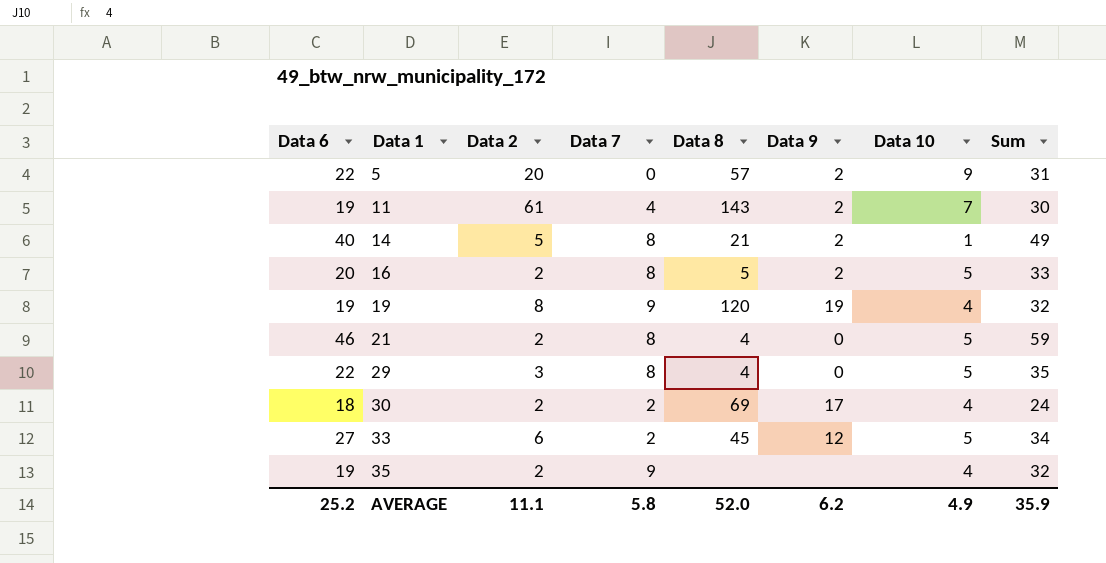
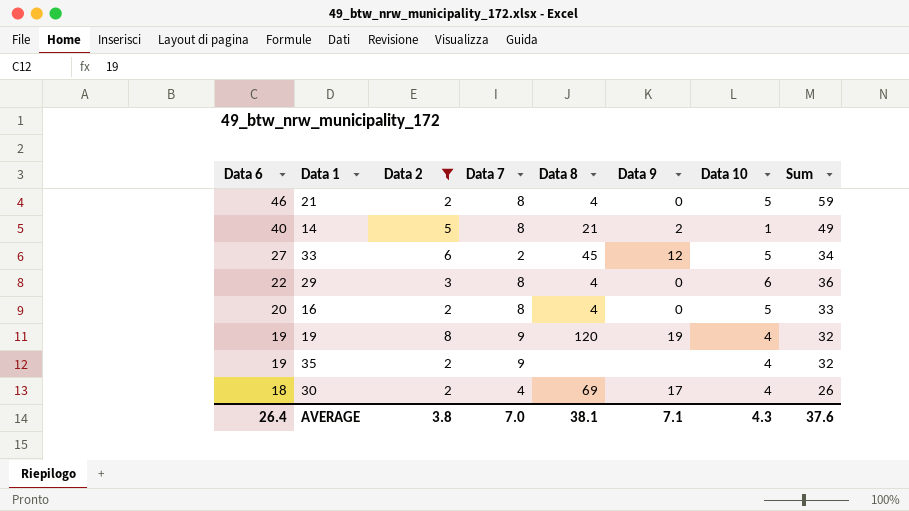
filter: none -> Data 2 <= 8
row order: Data 1 ascending -> Data 6 descending
29 | Data 10: 5 -> 6
29 | Sum: 35 -> 36
16 | Data 8: 5 -> 4
16 | Data 9: 2 -> 0
30 | Data 7: 2 -> 4
30 | Sum: 24 -> 26
AVERAGE | Data 6: 25.2 -> 26.4
AVERAGE | Data 2: 11.1 -> 3.8
AVERAGE | Data 7: 5.8 -> 7.0
AVERAGE | Data 8: 52.0 -> 38.1
AVERAGE | Data 9: 6.2 -> 7.1
AVERAGE | Data 10: 4.9 -> 4.3
AVERAGE | Sum: 35.9 -> 37.6

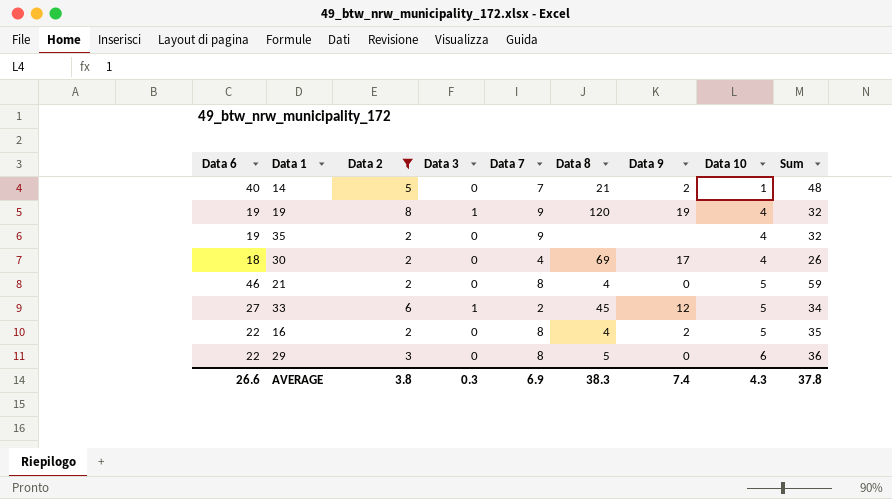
row order: Data 6 descending -> Data 10 ascending
column Data 3 | position: none -> 4
14 | Data 7: 8 -> 7
14 | Sum: 49 -> 48
16 | Data 6: 20 -> 22
16 | Data 9: 0 -> 2
16 | Sum: 33 -> 35
29 | Data 8: 4 -> 5
AVERAGE | Data 6: 26.4 -> 26.6
AVERAGE | Data 7: 7.0 -> 6.9
AVERAGE | Data 8: 38.1 -> 38.3
AVERAGE | Data 9: 7.1 -> 7.4
AVERAGE | Sum: 37.6 -> 37.8

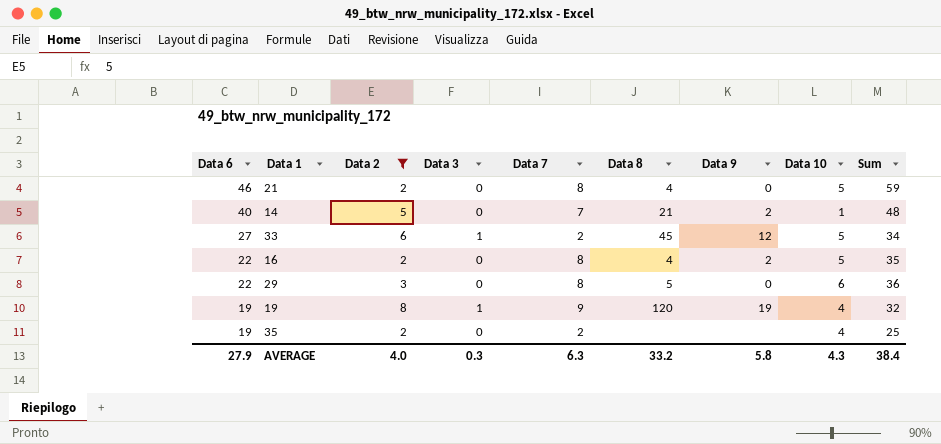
row order: Data 10 ascending -> Data 6 descending
row 30: 18 | 2 | 0 | 4 | 69 | 17 | 4 | 26 -> none
35 | Data 7: 9 -> 2
35 | Sum: 32 -> 25
AVERAGE | Data 6: 26.6 -> 27.9
AVERAGE | Data 2: 3.8 -> 4.0
AVERAGE | Data 7: 6.9 -> 6.3
AVERAGE | Data 8: 38.3 -> 33.2
AVERAGE | Data 9: 7.4 -> 5.8
AVERAGE | Sum: 37.8 -> 38.4

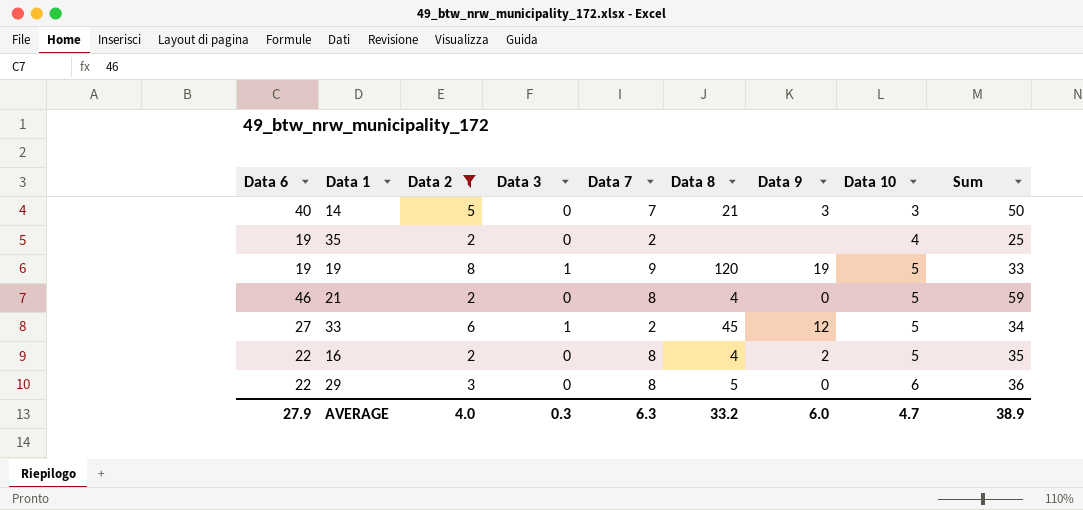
row order: Data 6 descending -> Data 10 ascending
14 | Data 9: 2 -> 3
14 | Data 10: 1 -> 3
14 | Sum: 48 -> 50
19 | Data 10: 4 -> 5
19 | Sum: 32 -> 33
AVERAGE | Data 9: 5.8 -> 6.0
AVERAGE | Data 10: 4.3 -> 4.7
AVERAGE | Sum: 38.4 -> 38.9

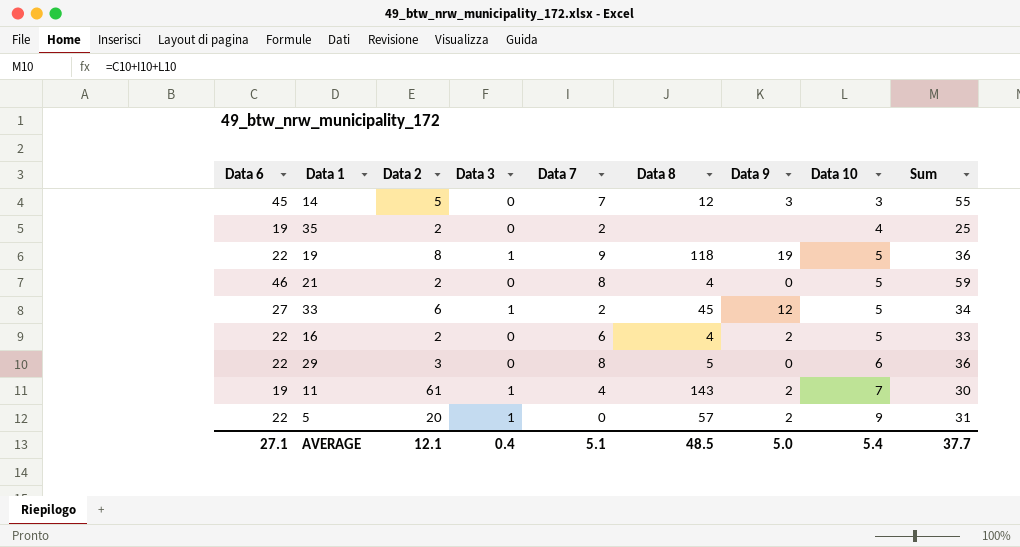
filter: Data 2 <= 8 -> none
14 | Data 6: 40 -> 45
14 | Data 8: 21 -> 12
14 | Sum: 50 -> 55
19 | Data 6: 19 -> 22
19 | Data 8: 120 -> 118
19 | Sum: 33 -> 36
16 | Data 7: 8 -> 6
16 | Sum: 35 -> 33
AVERAGE | Data 6: 27.9 -> 27.1
AVERAGE | Data 2: 4.0 -> 12.1
AVERAGE | Data 3: 0.3 -> 0.4
AVERAGE | Data 7: 6.3 -> 5.1
AVERAGE | Data 8: 33.2 -> 48.5
AVERAGE | Data 9: 6.0 -> 5.0
AVERAGE | Data 10: 4.7 -> 5.4
AVERAGE | Sum: 38.9 -> 37.7

